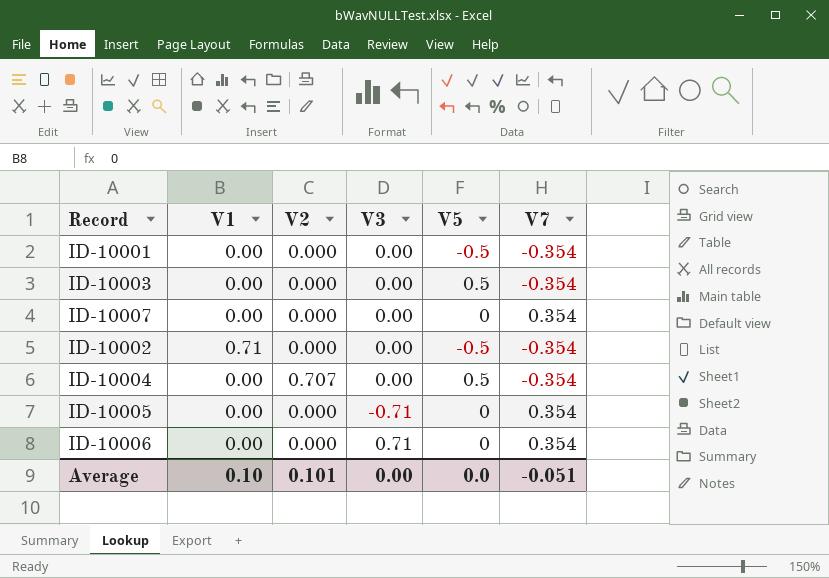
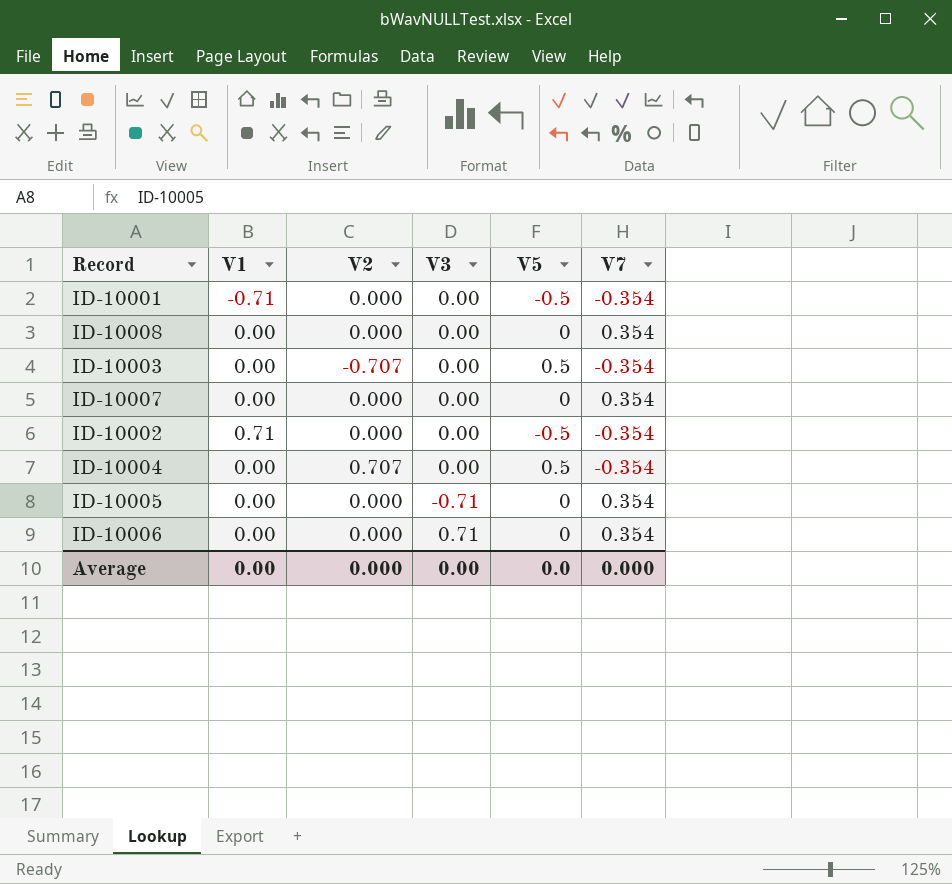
ID-10001 | V1: 0.00 -> -0.71
row ID-10008: none -> 0.00 | 0.000 | 0.00 | 0 | 0.354
ID-10003 | V2: 0.000 -> -0.707
Average | V1: 0.10 -> 0.00
Average | V2: 0.101 -> 0.000
Average | V7: -0.051 -> 0.000

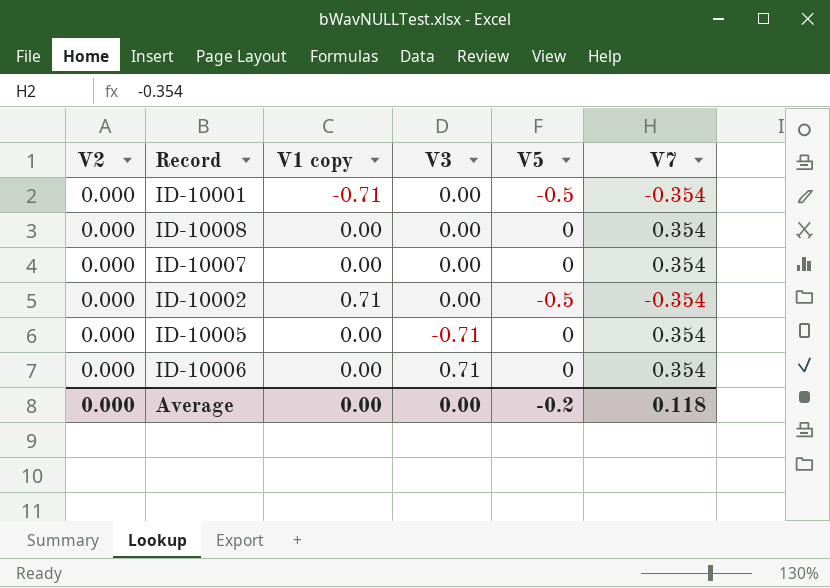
column V2 | position: 3 -> 1
column name: V1 -> V1 copy
row ID-10003: 0.00 | -0.707 | 0.00 | 0.5 | -0.354 -> none
row ID-10004: 0.00 | 0.707 | 0.00 | 0.5 | -0.354 -> none
Average | V5: 0.0 -> -0.2
Average | V7: 0.000 -> 0.118

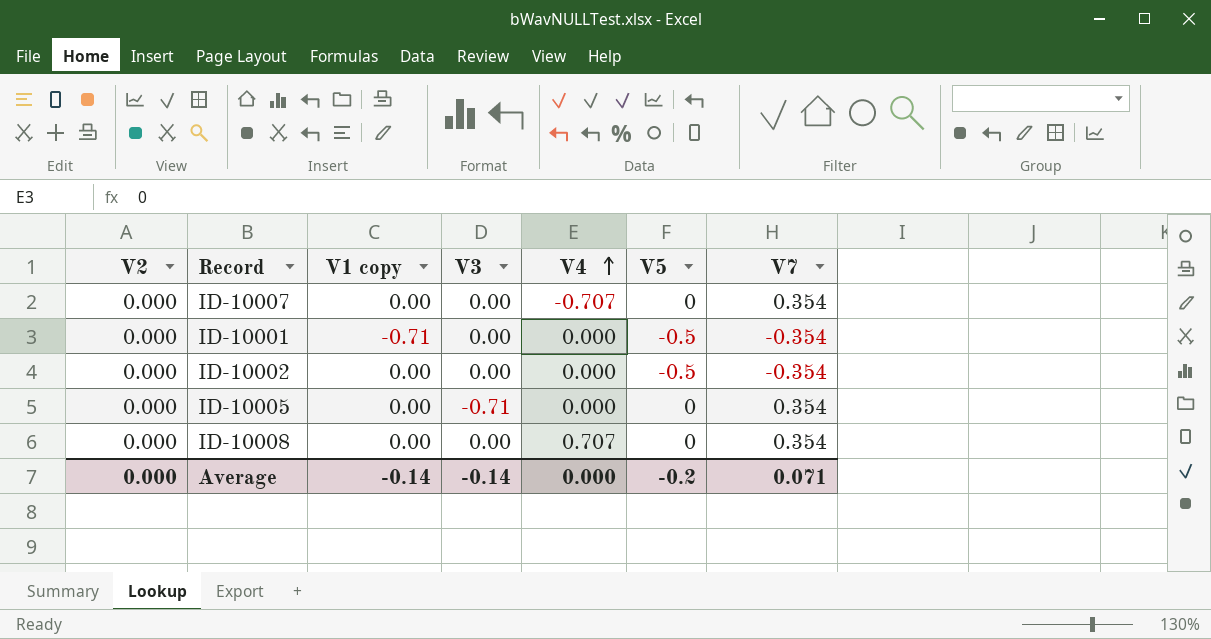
row order: none -> V4 ascending
column V4 | position: none -> 5
row ID-10006: 0.000 | 0.00 | 0.71 | 0 | 0.354 -> none
ID-10002 | V1 copy: 0.71 -> 0.00
Average | V1 copy: 0.00 -> -0.14
Average | V3: 0.00 -> -0.14
Average | V7: 0.118 -> 0.071

